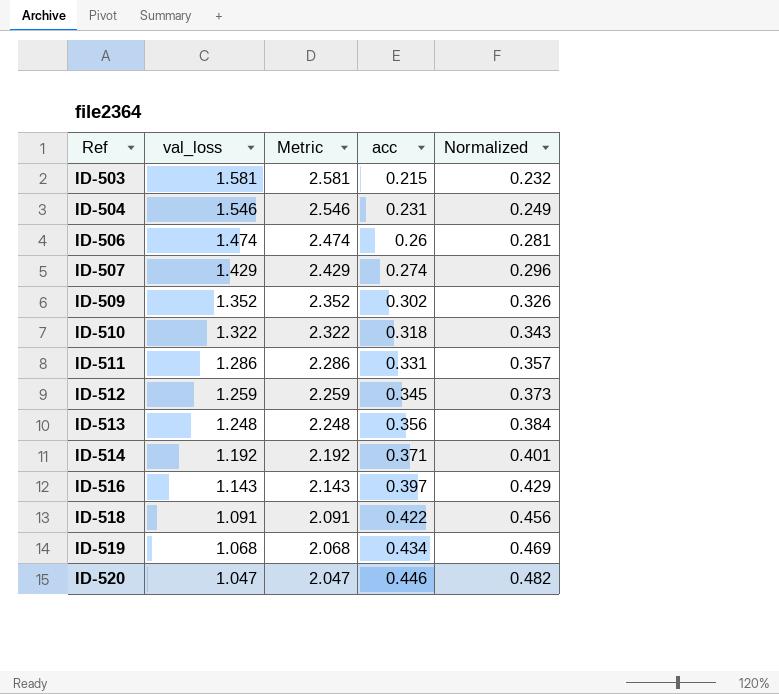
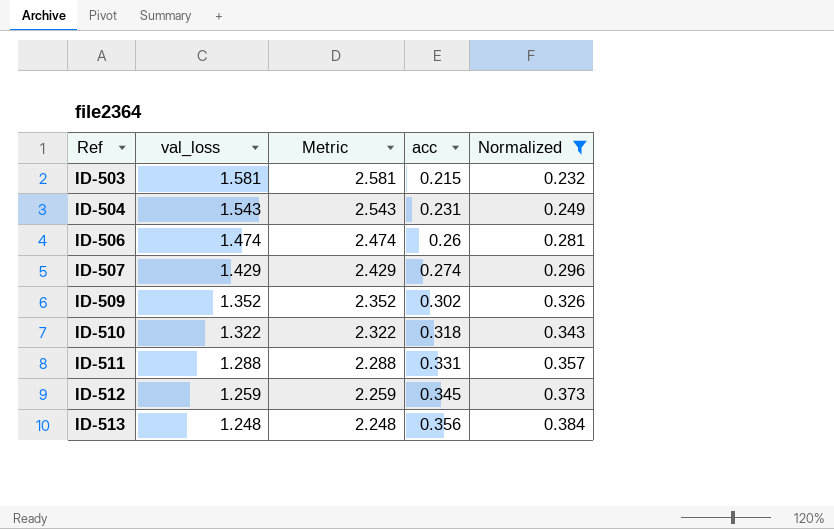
filter: none -> Normalized <= 0.384
ID-504 | val_loss: 1.546 -> 1.543
ID-504 | Metric: 2.546 -> 2.543
ID-511 | val_loss: 1.286 -> 1.288
ID-511 | Metric: 2.286 -> 2.288

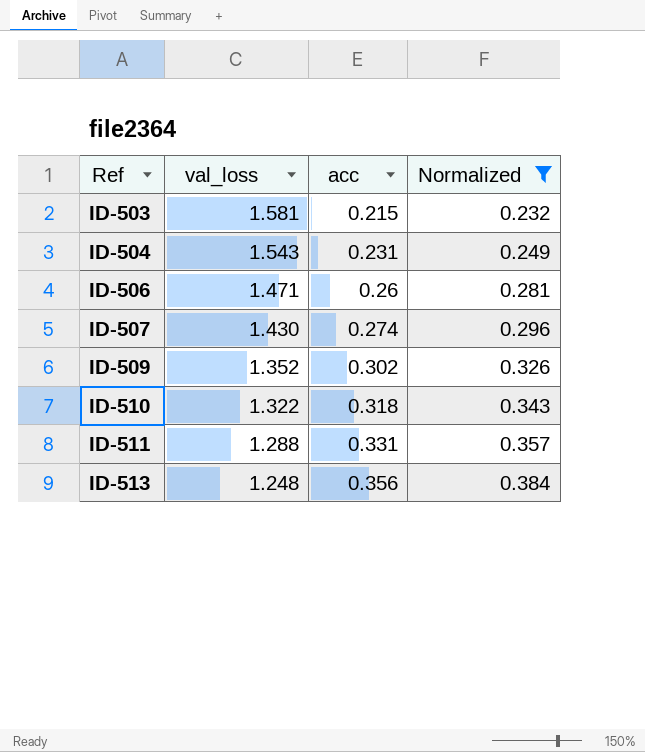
column Metric | formula: [val_loss] + 1 -> none
row ID-512: 1.259 | 2.259 | 0.345 | 0.373 -> none
ID-506 | val_loss: 1.474 -> 1.471
ID-507 | val_loss: 1.429 -> 1.430

